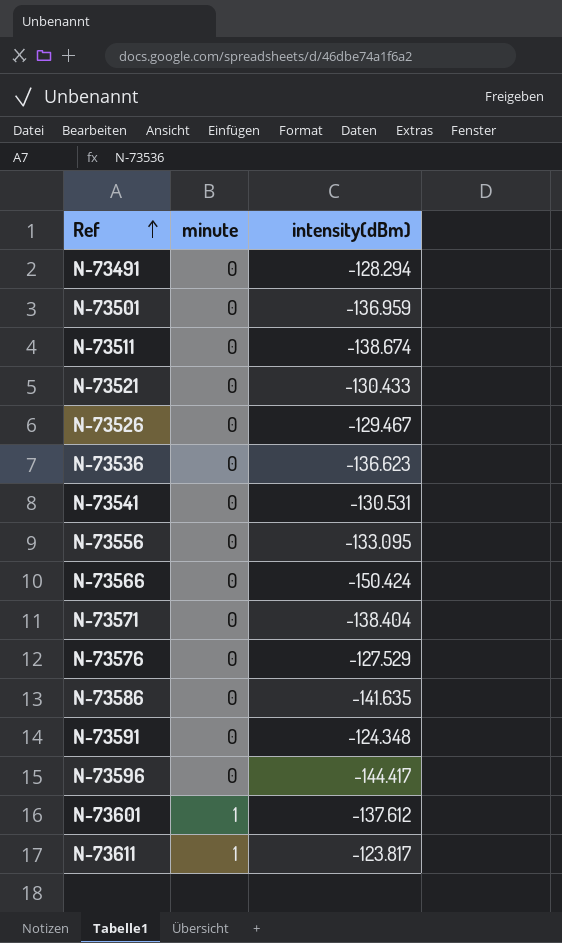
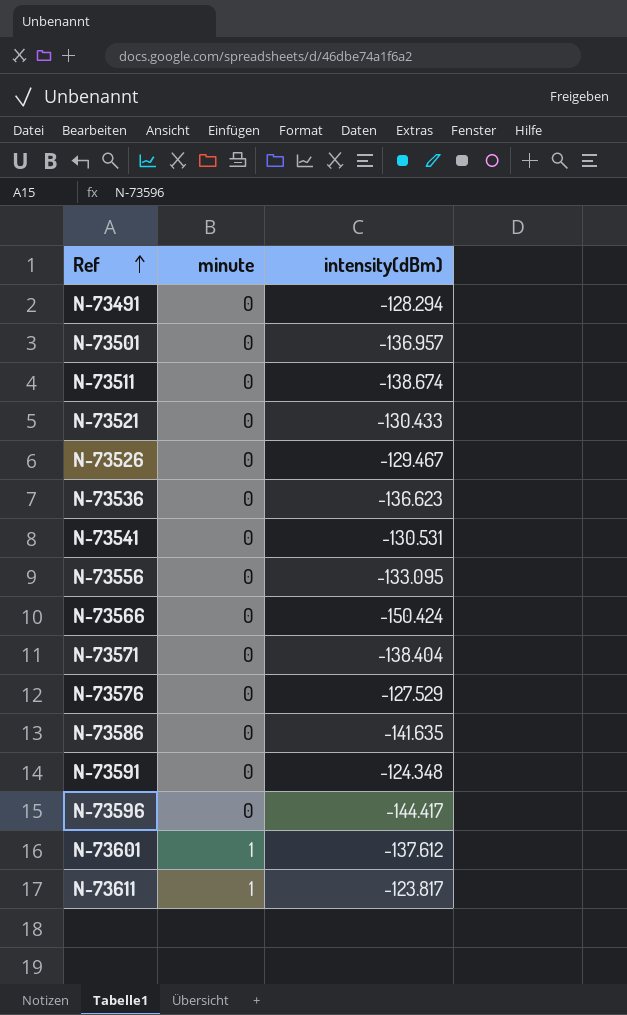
N-73501 | intensity(dBm): -136.959 -> -136.957

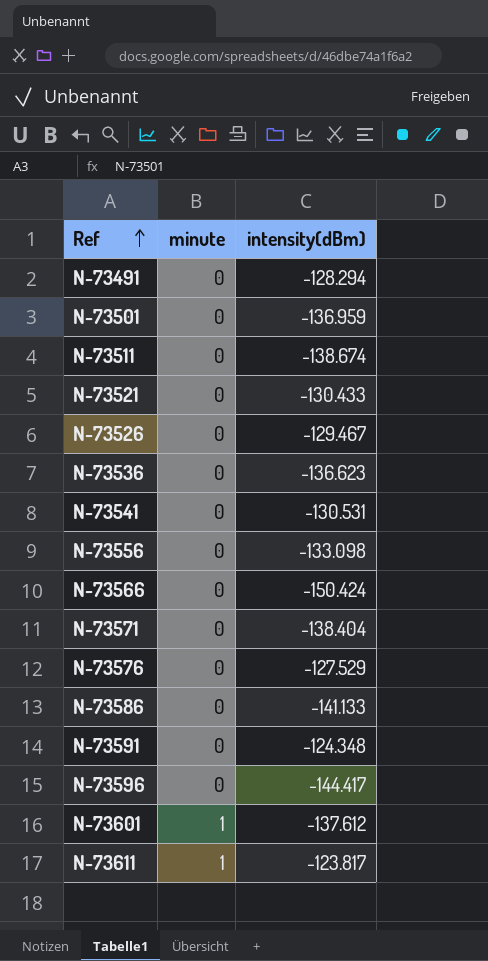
N-73501 | intensity(dBm): -136.957 -> -136.959
N-73556 | intensity(dBm): -133.095 -> -133.098
N-73586 | intensity(dBm): -141.635 -> -141.133

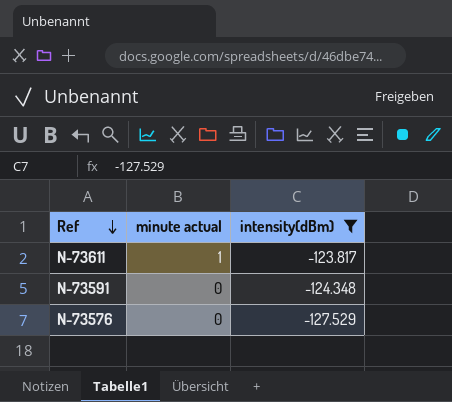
filter: none -> intensity(dBm) >= -127.529
row order: Ref ascending -> Ref descending
column name: minute -> minute actual

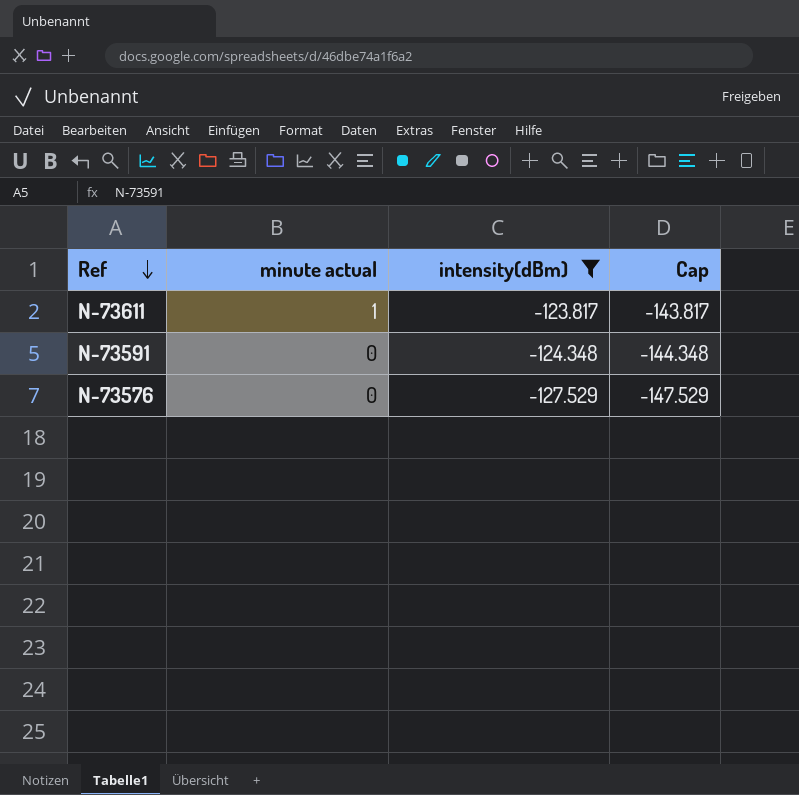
column Cap | formula: none -> [intensity(dBm)] - 20

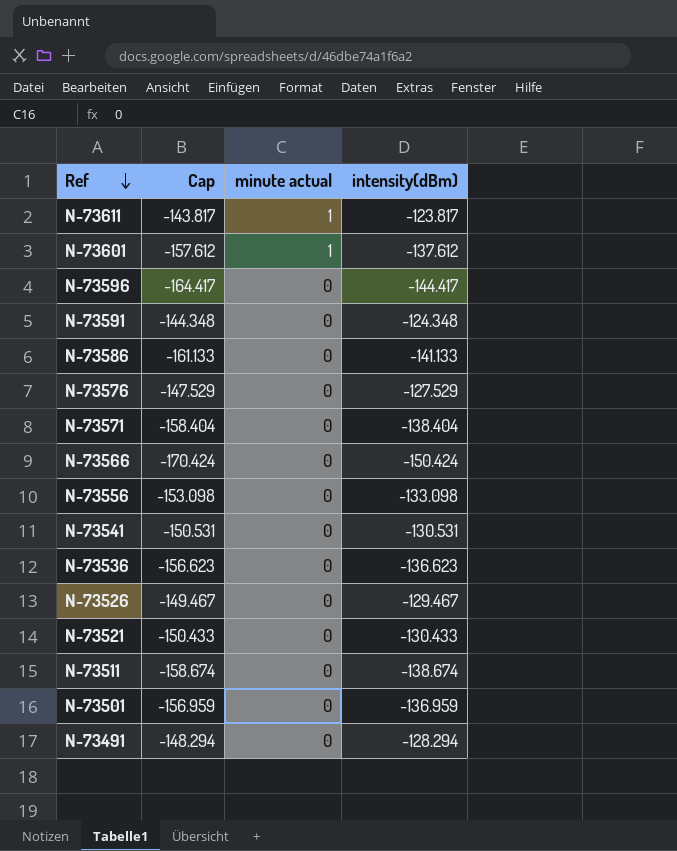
filter: intensity(dBm) >= -127.529 -> none
column Cap | position: 4 -> 2

